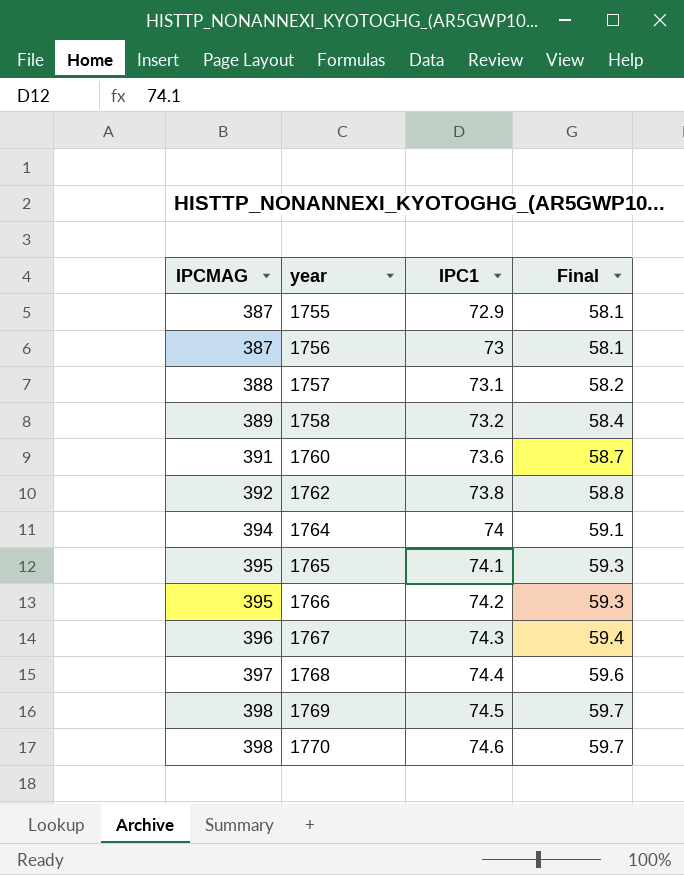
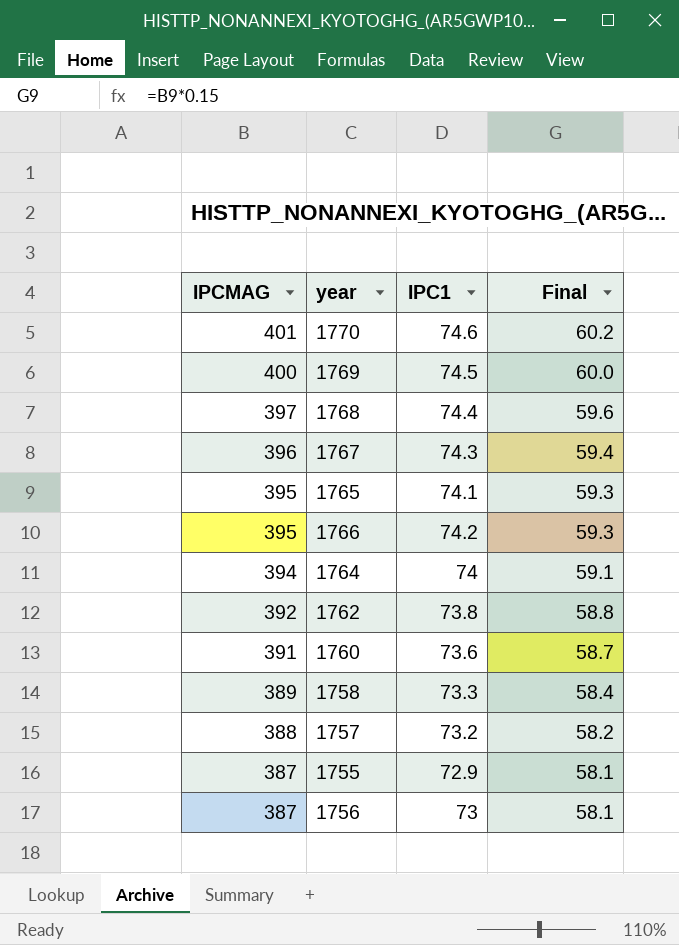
row order: IPCMAG ascending -> IPCMAG descending
1770 | IPCMAG: 398 -> 401
1770 | Final: 59.7 -> 60.2
1769 | IPCMAG: 398 -> 400
1769 | Final: 59.7 -> 60.0
1758 | IPC1: 73.2 -> 73.3
1757 | IPC1: 73.1 -> 73.2

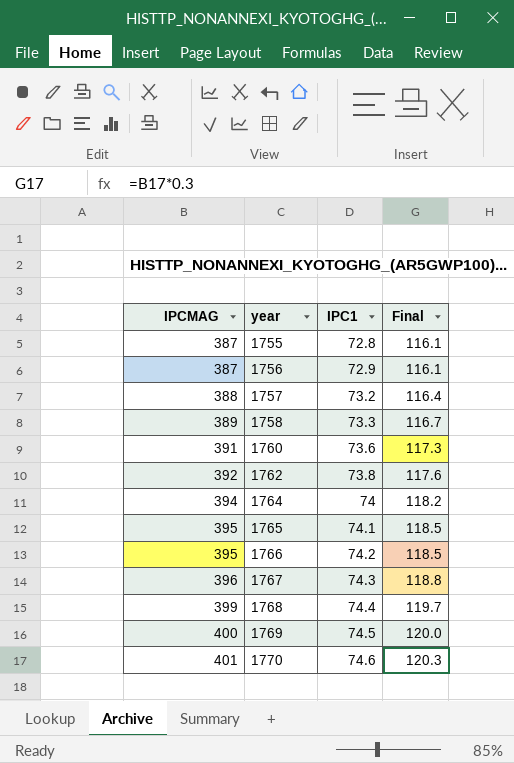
row order: IPCMAG descending -> IPCMAG ascending
column Final | formula: [IPCMAG] * 0.15 -> [IPCMAG] * 0.3
1755 | IPC1: 72.9 -> 72.8
1756 | IPC1: 73 -> 72.9
1768 | IPCMAG: 397 -> 399

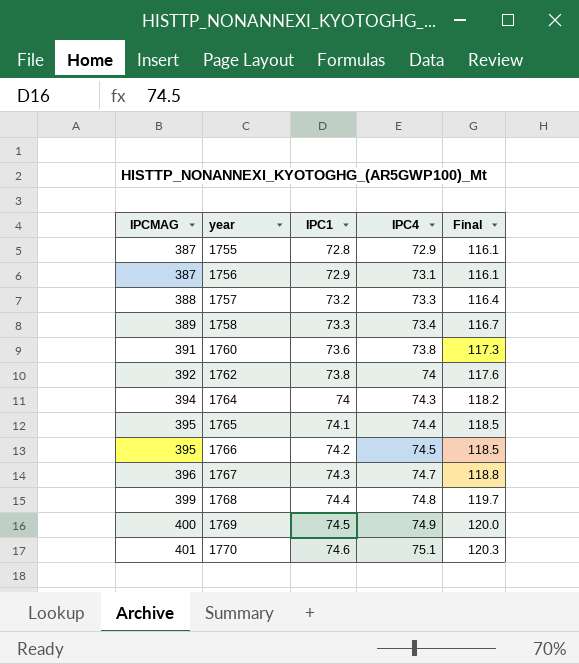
column IPC4 | position: none -> 4

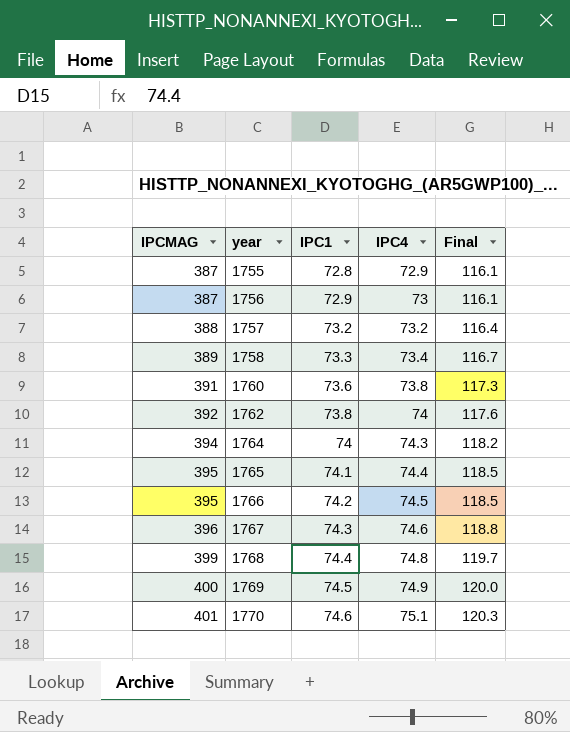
1756 | IPC4: 73.1 -> 73
1757 | IPC4: 73.3 -> 73.2
1767 | IPC4: 74.7 -> 74.6

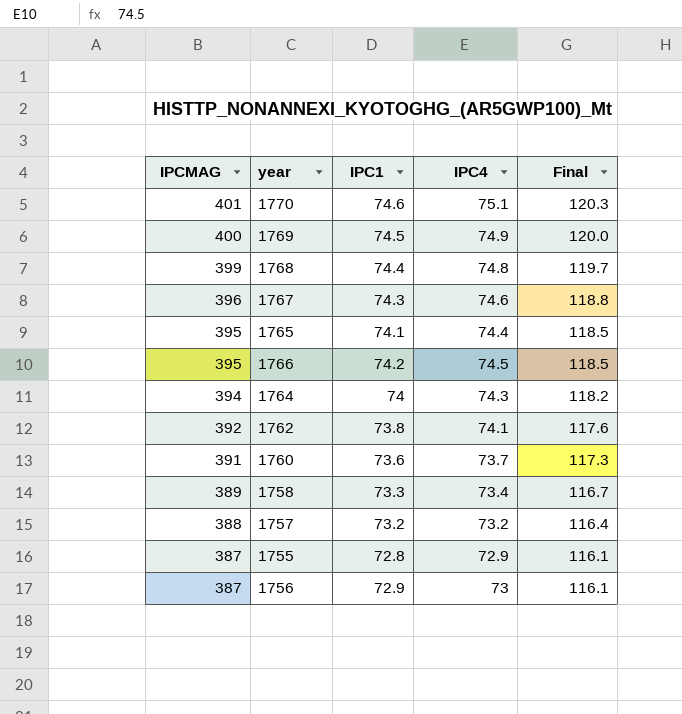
row order: IPCMAG ascending -> IPCMAG descending
1762 | IPC4: 74 -> 74.1
1760 | IPC4: 73.8 -> 73.7

